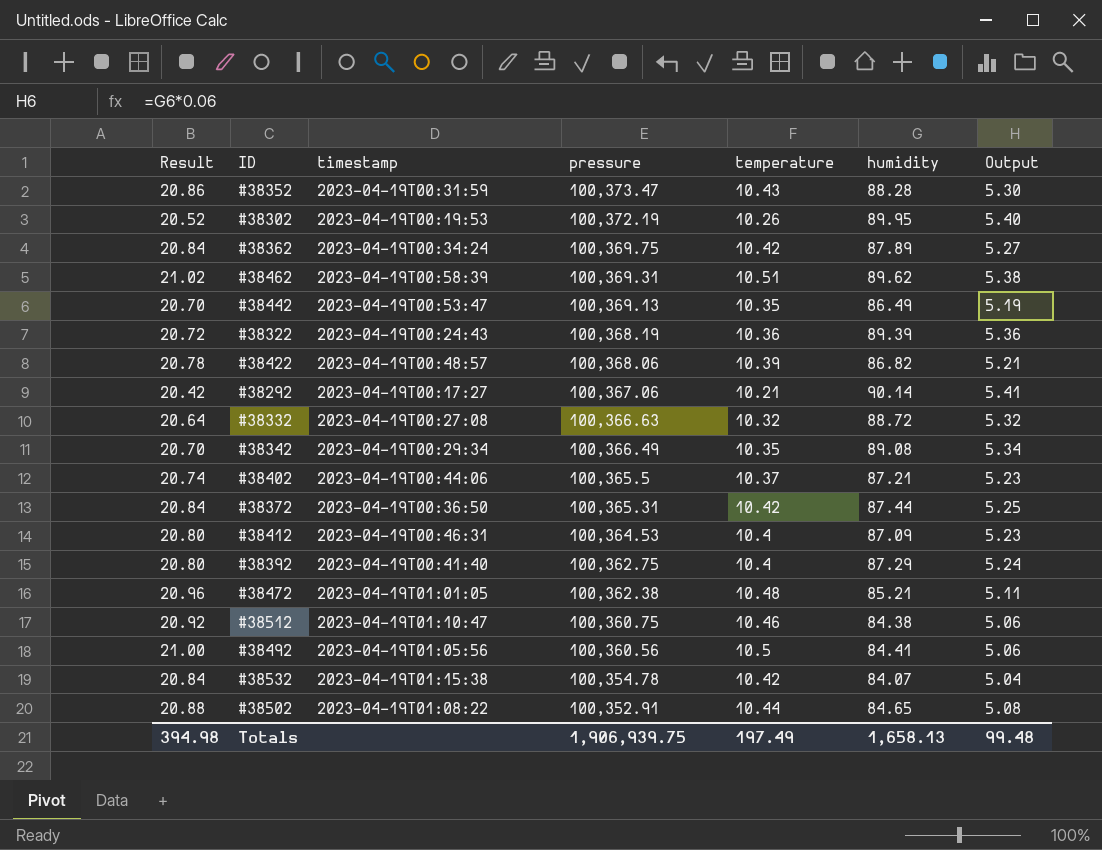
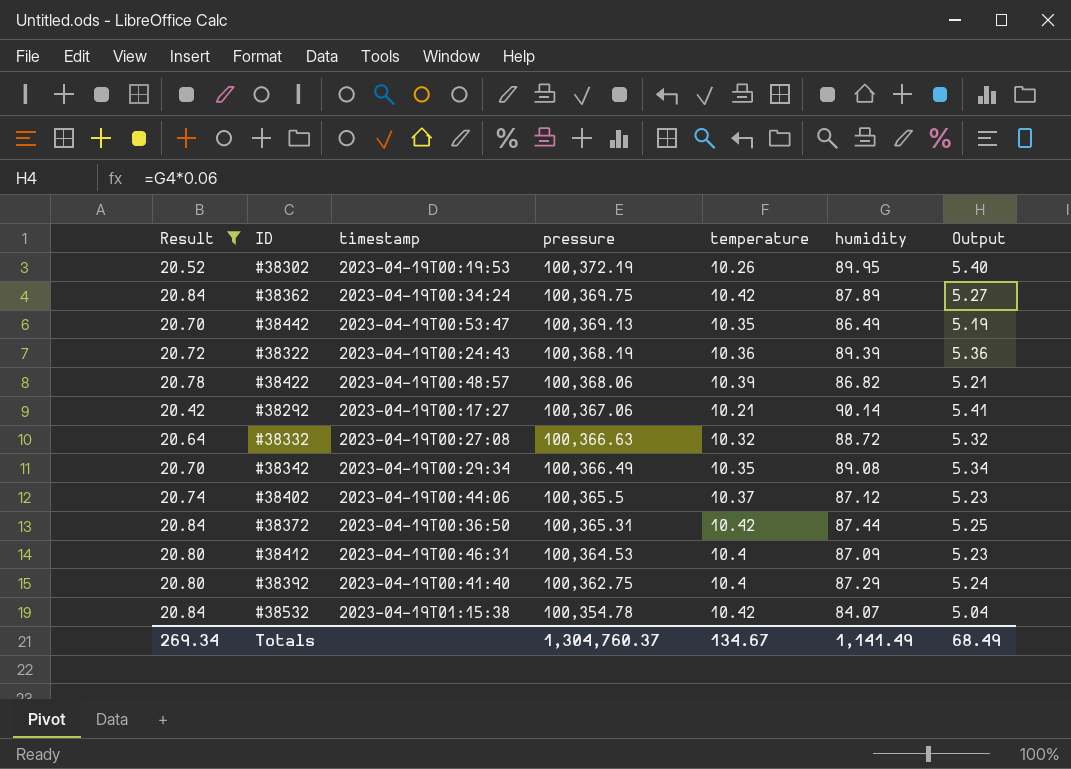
filter: none -> Result <= 20.84
#38402 | humidity: 87.21 -> 87.12
Totals | Result: 394.98 -> 269.34
Totals | pressure: 1,906,939.75 -> 1,304,760.37
Totals | temperature: 197.49 -> 134.67
Totals | humidity: 1,658.13 -> 1,141.49
Totals | Output: 99.48 -> 68.49

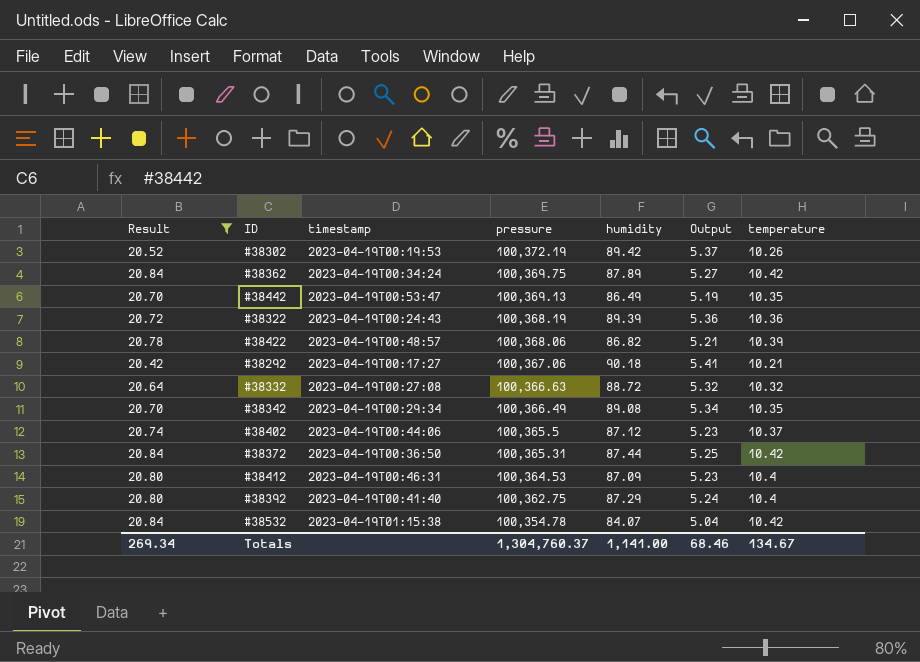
column temperature | position: 5 -> 7
#38302 | humidity: 89.95 -> 89.42
#38302 | Output: 5.40 -> 5.37
#38292 | humidity: 90.14 -> 90.18
Totals | humidity: 1,141.49 -> 1,141.00
Totals | Output: 68.49 -> 68.46

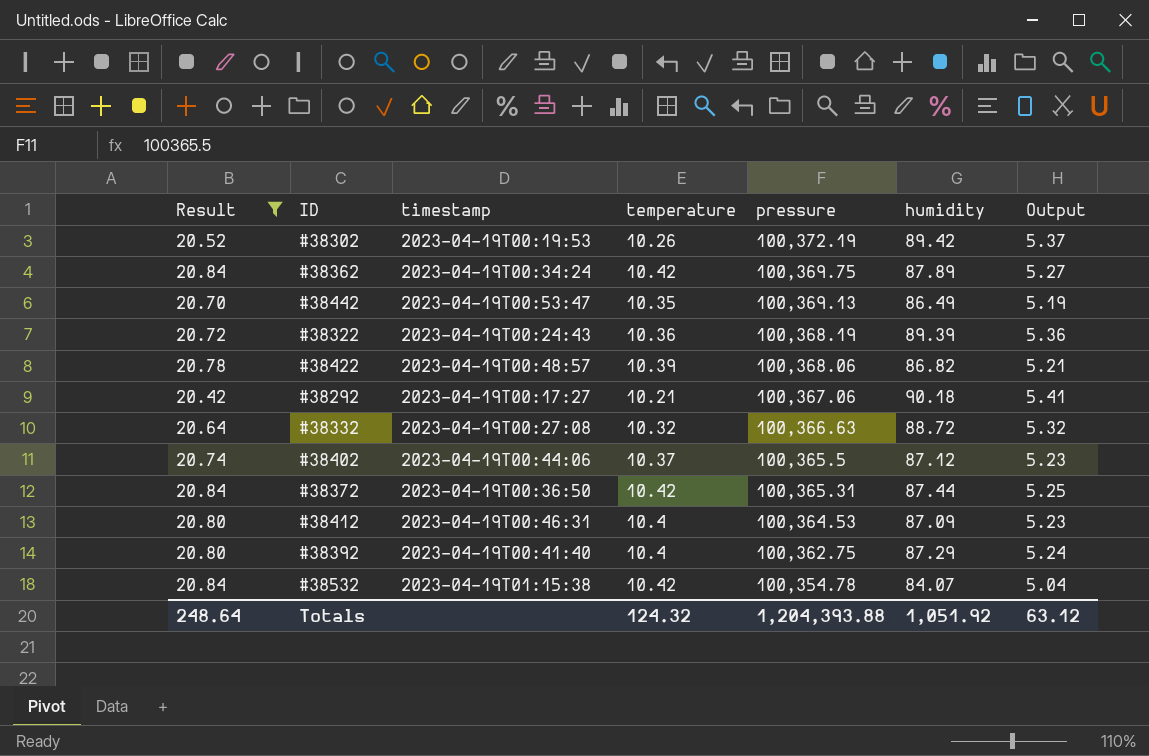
column temperature | position: 7 -> 4
row #38342: 20.70 | 2023-04-19T00:29:34 | 100,366.49 | 89.08 | 5.34 | 10.35 -> none
Totals | Result: 269.34 -> 248.64
Totals | temperature: 134.67 -> 124.32
Totals | pressure: 1,304,760.37 -> 1,204,393.88
Totals | humidity: 1,141.00 -> 1,051.92
Totals | Output: 68.46 -> 63.12

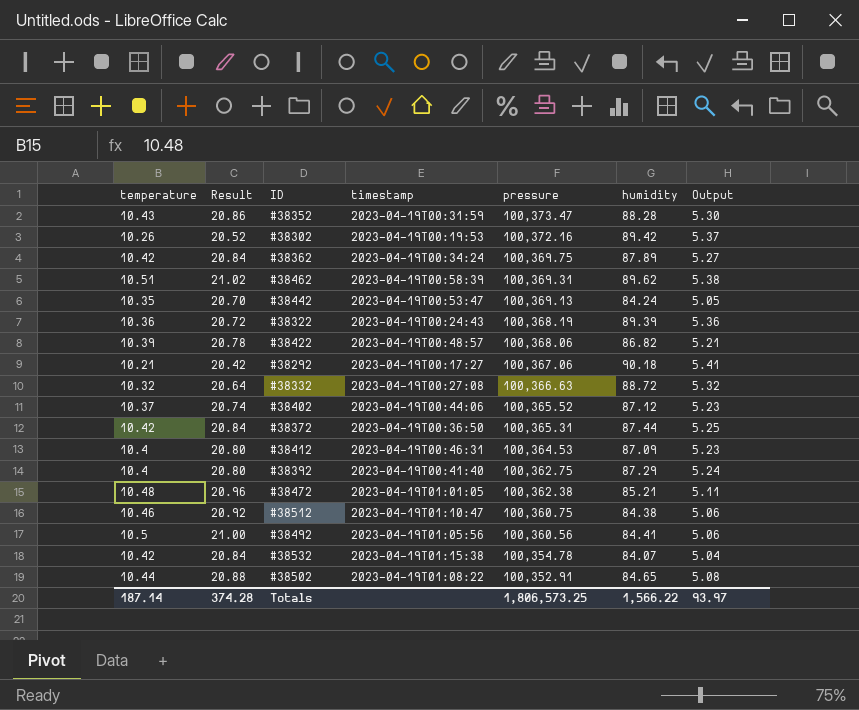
filter: Result <= 20.84 -> none
column temperature | position: 4 -> 1
#38302 | pressure: 100,372.19 -> 100,372.16
#38442 | humidity: 86.49 -> 84.24
#38442 | Output: 5.19 -> 5.05
#38402 | pressure: 100,365.5 -> 100,365.52
Totals | temperature: 124.32 -> 187.14
Totals | Result: 248.64 -> 374.28
Totals | pressure: 1,204,393.88 -> 1,806,573.25
Totals | humidity: 1,051.92 -> 1,566.22
Totals | Output: 63.12 -> 93.97

